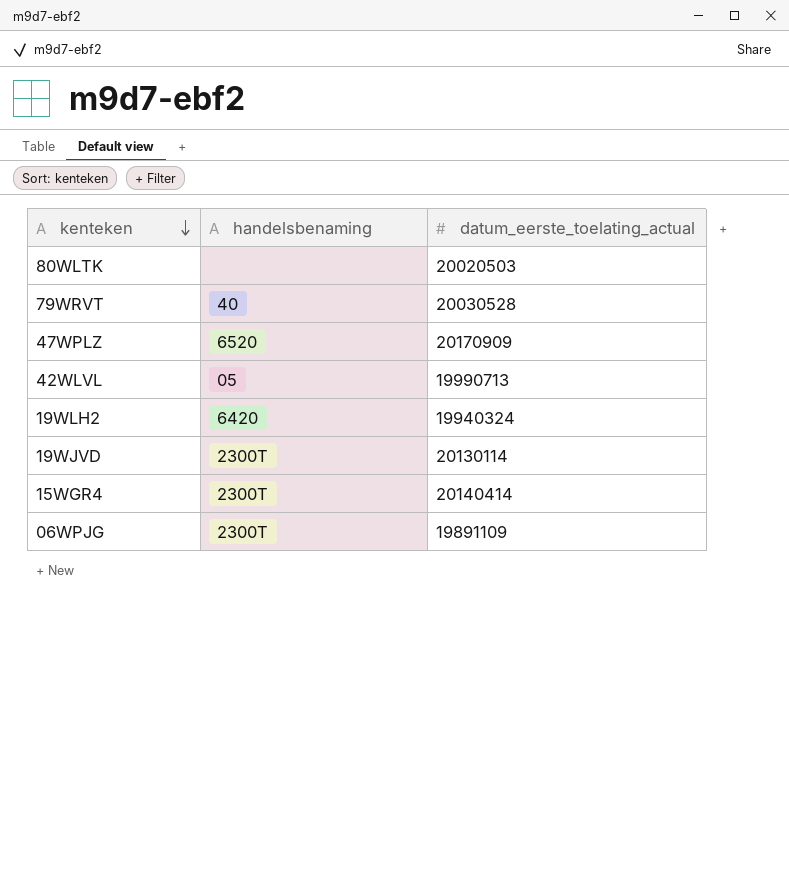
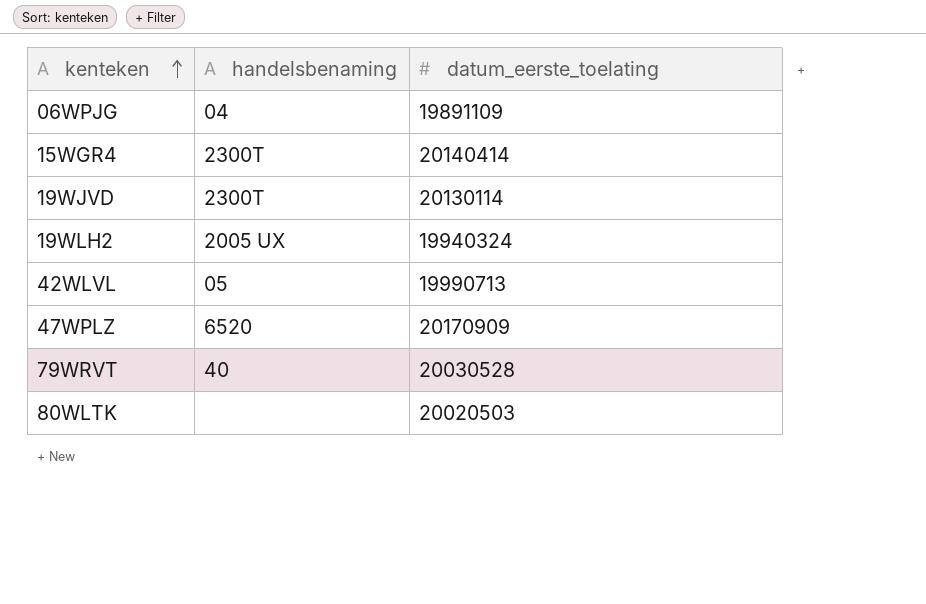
row order: kenteken descending -> kenteken ascending
column name: datum_eerste_toelating_actual -> datum_eerste_toelating
06WPJG | handelsbenaming: 2300T -> 04
19WLH2 | handelsbenaming: 6420 -> 2005 UX

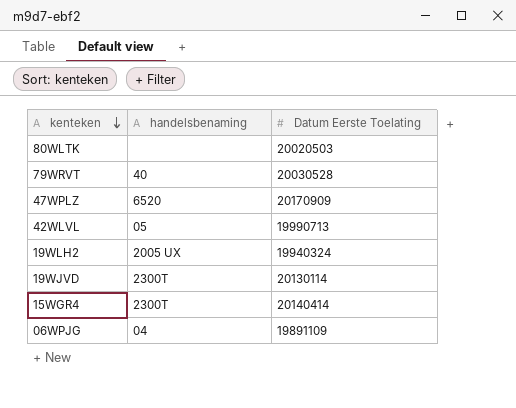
row order: kenteken ascending -> kenteken descending
column name: datum_eerste_toelating -> Datum Eerste Toelating

